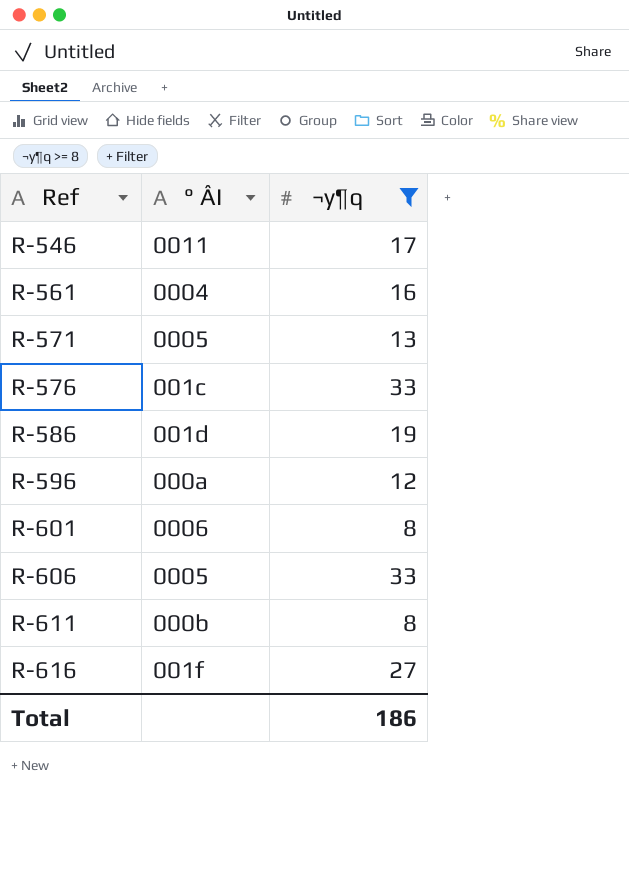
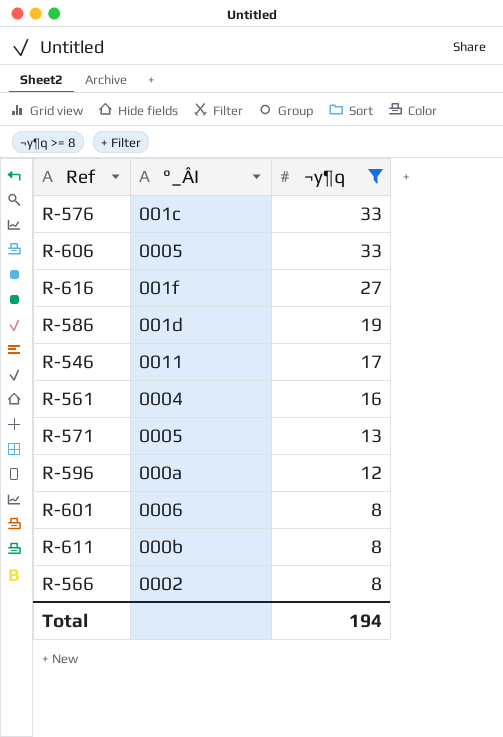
row order: Ref ascending -> ¬y¶q descending
column name: ° ÂI -> °_ÂI
row R-566: none -> 0002 | 8
Total | ¬y¶q: 186 -> 194

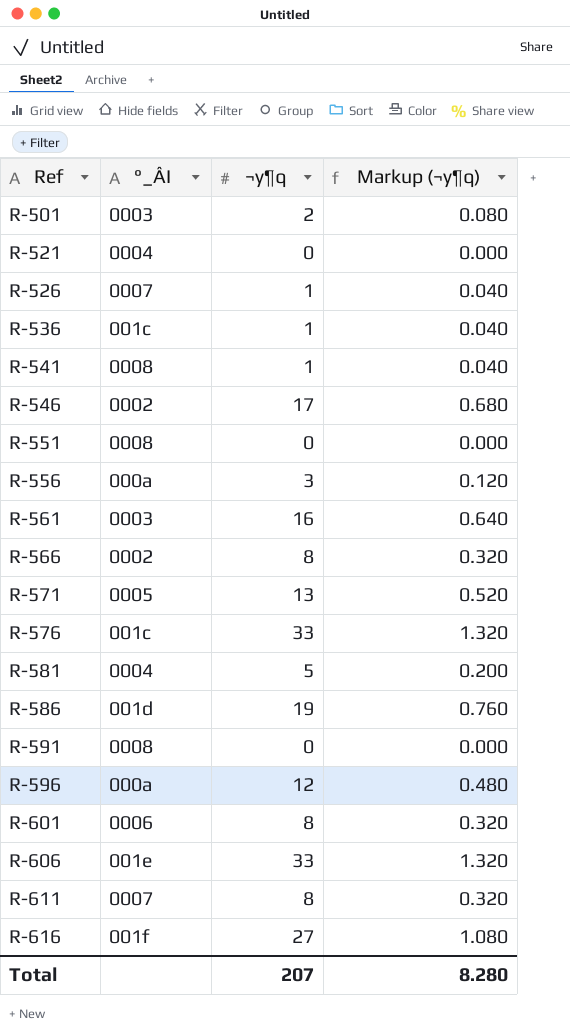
filter: ¬y¶q >= 8 -> none
row order: ¬y¶q descending -> Ref ascending
column Markup (¬y¶q) | formula: none -> [¬y¶q] * 0.04
R-546 | °_ÂI: 0011 -> 0002
R-561 | °_ÂI: 0004 -> 0003
R-606 | °_ÂI: 0005 -> 001e
R-611 | °_ÂI: 000b -> 0007
Total | ¬y¶q: 194 -> 207

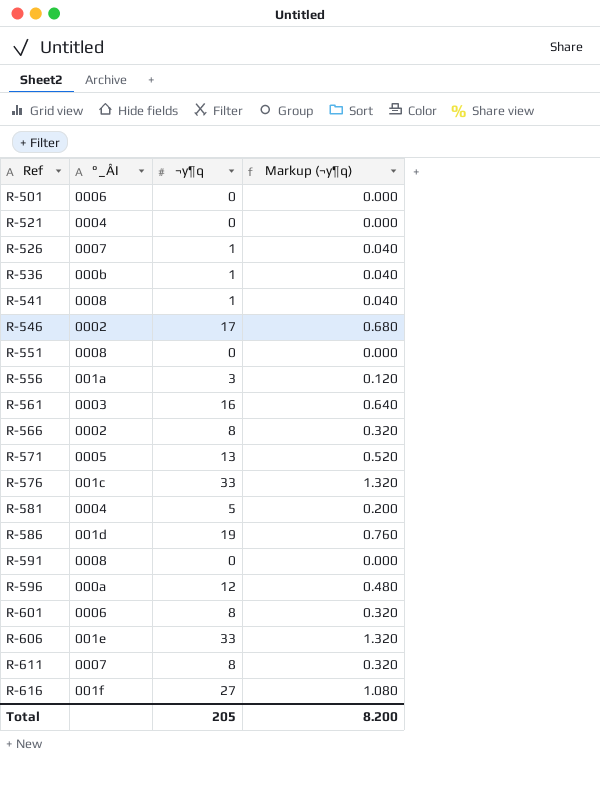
R-501 | °_ÂI: 0003 -> 0006
R-501 | ¬y¶q: 2 -> 0
R-501 | Markup (¬y¶q): 0.080 -> 0.000
R-536 | °_ÂI: 001c -> 000b
R-556 | °_ÂI: 000a -> 001a
Total | ¬y¶q: 207 -> 205
Total | Markup (¬y¶q): 8.280 -> 8.200

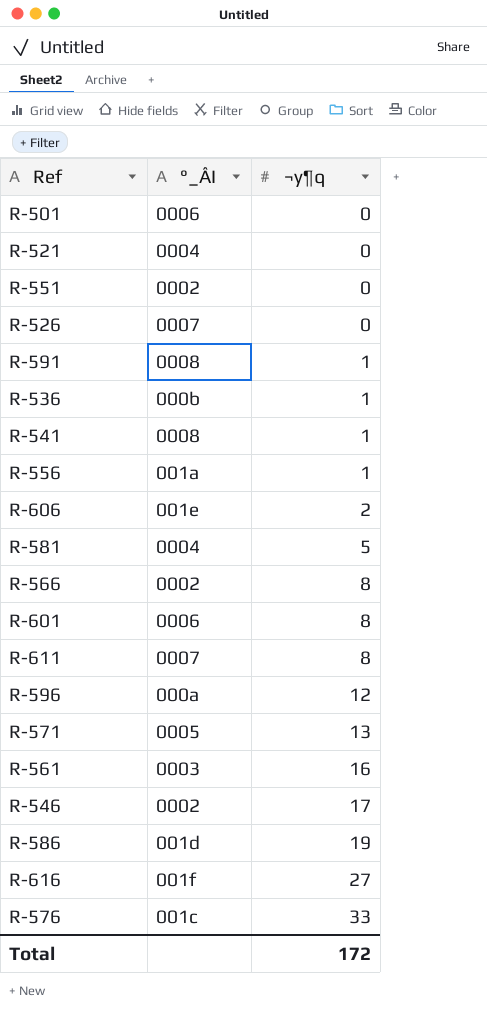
row order: Ref ascending -> ¬y¶q ascending
column Markup (¬y¶q) | formula: [¬y¶q] * 0.04 -> none
R-551 | °_ÂI: 0008 -> 0002
R-526 | ¬y¶q: 1 -> 0
R-591 | ¬y¶q: 0 -> 1
R-556 | ¬y¶q: 3 -> 1
R-606 | ¬y¶q: 33 -> 2
Total | ¬y¶q: 205 -> 172

